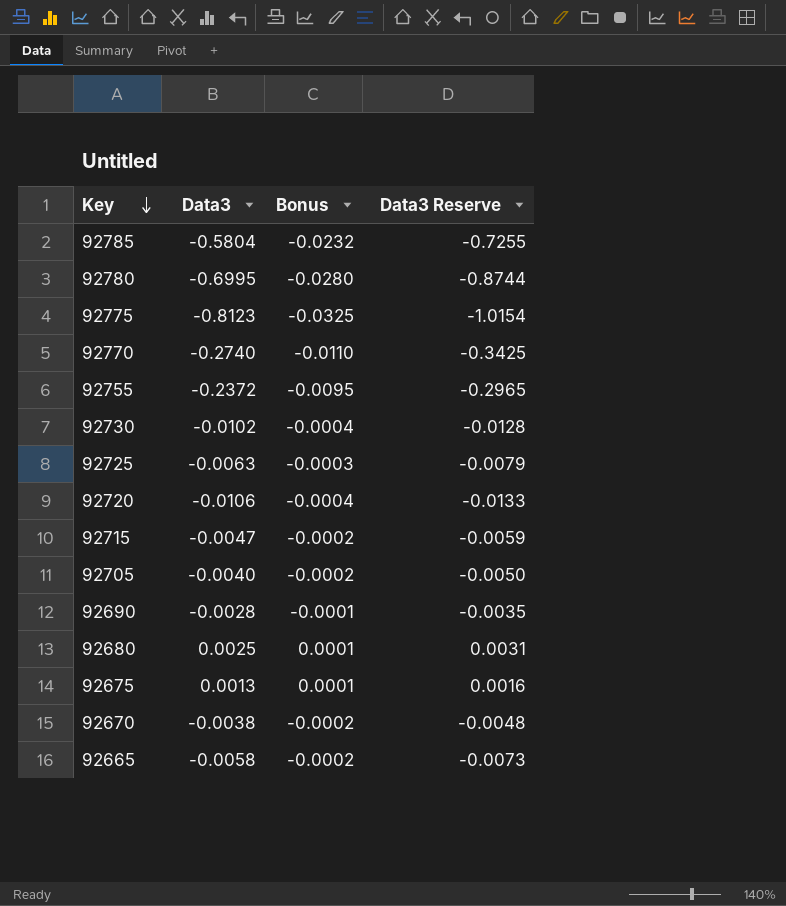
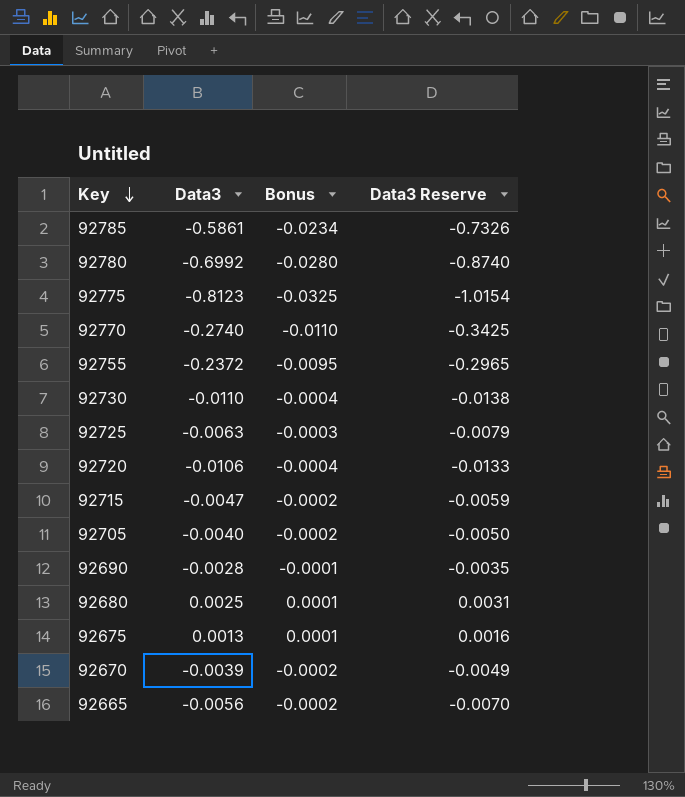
92785 | Data3: -0.5804 -> -0.5861
92785 | Bonus: -0.0232 -> -0.0234
92785 | Data3 Reserve: -0.7255 -> -0.7326
92780 | Data3: -0.6995 -> -0.6992
92780 | Data3 Reserve: -0.8744 -> -0.8740
92730 | Data3: -0.0102 -> -0.0110
92730 | Data3 Reserve: -0.0128 -> -0.0138
92670 | Data3: -0.0038 -> -0.0039
92670 | Data3 Reserve: -0.0048 -> -0.0049
92665 | Data3: -0.0058 -> -0.0056
92665 | Data3 Reserve: -0.0073 -> -0.0070

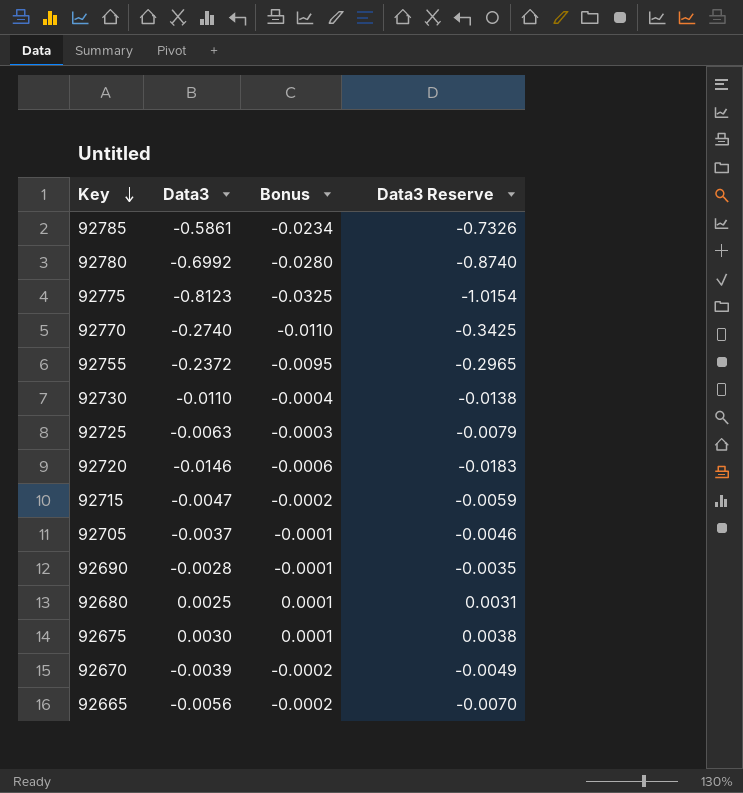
92720 | Data3: -0.0106 -> -0.0146
92720 | Bonus: -0.0004 -> -0.0006
92720 | Data3 Reserve: -0.0133 -> -0.0183
92705 | Data3: -0.0040 -> -0.0037
92705 | Bonus: -0.0002 -> -0.0001
92705 | Data3 Reserve: -0.0050 -> -0.0046
92675 | Data3: 0.0013 -> 0.0030
92675 | Data3 Reserve: 0.0016 -> 0.0038

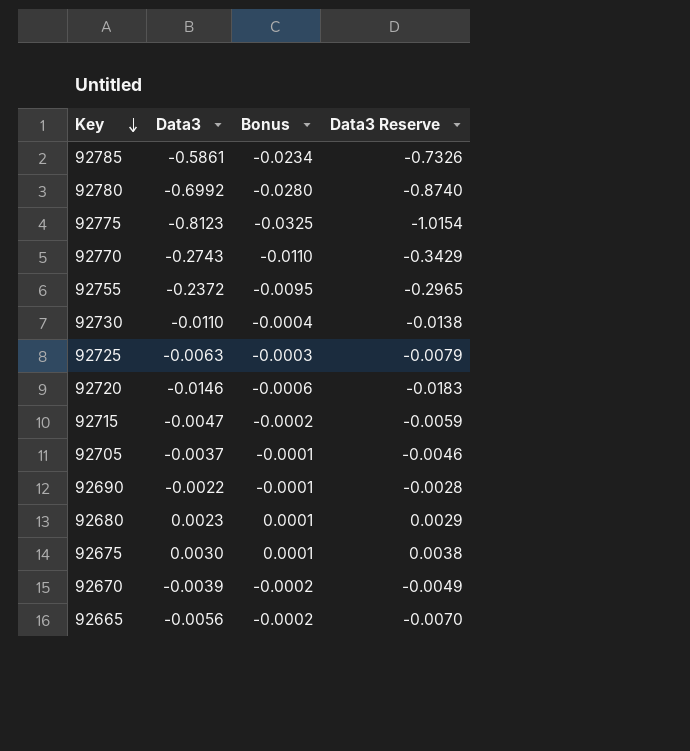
92770 | Data3: -0.2740 -> -0.2743
92770 | Data3 Reserve: -0.3425 -> -0.3429
92690 | Data3: -0.0028 -> -0.0022
92690 | Data3 Reserve: -0.0035 -> -0.0028
92680 | Data3: 0.0025 -> 0.0023
92680 | Data3 Reserve: 0.0031 -> 0.0029

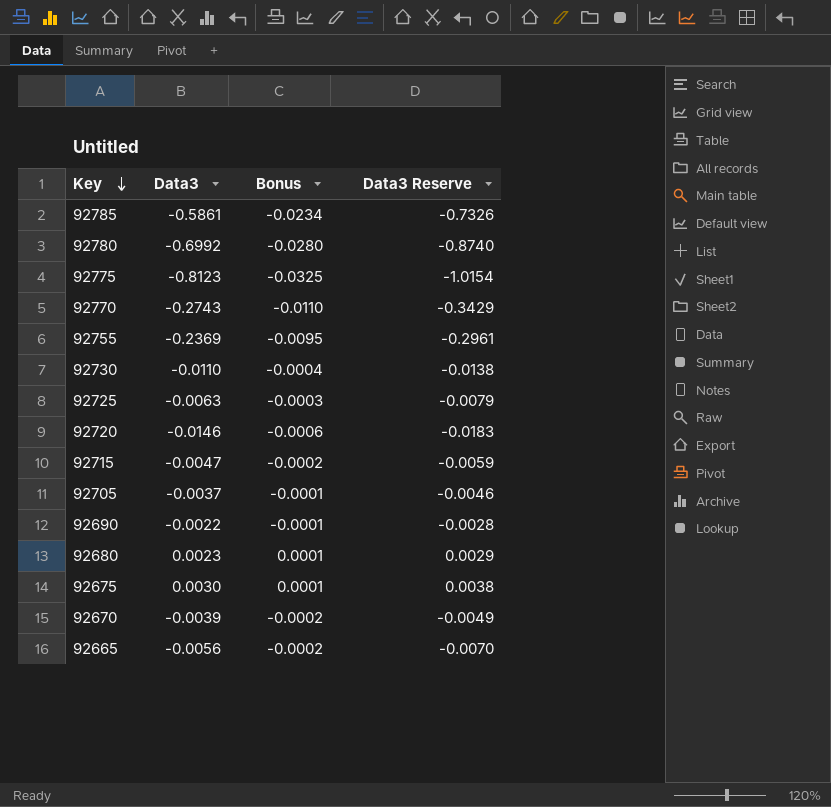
92755 | Data3: -0.2372 -> -0.2369
92755 | Data3 Reserve: -0.2965 -> -0.2961

